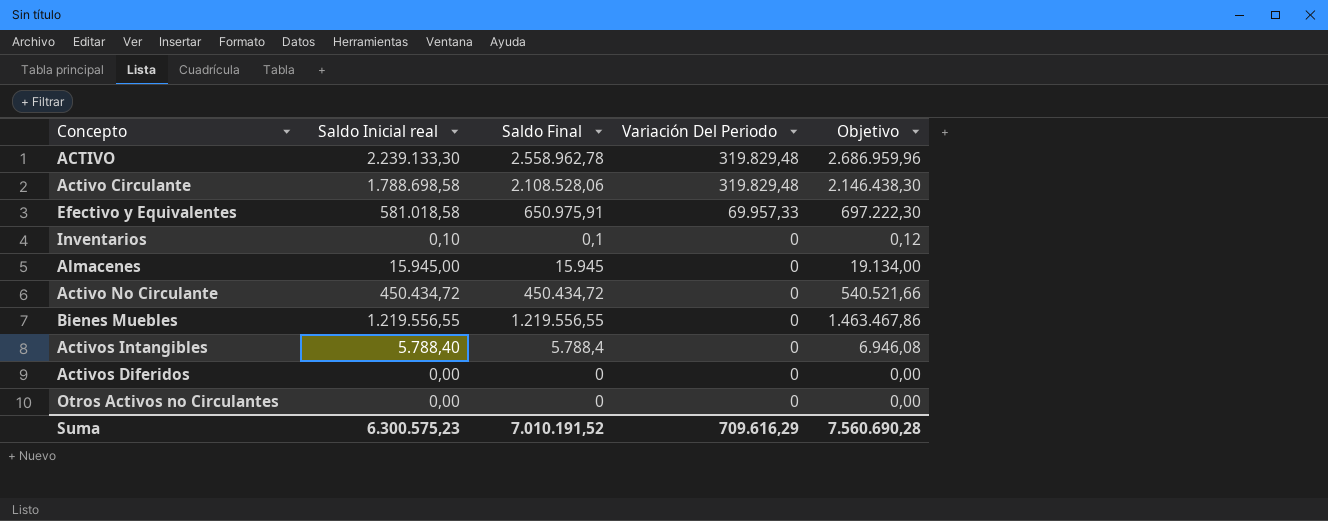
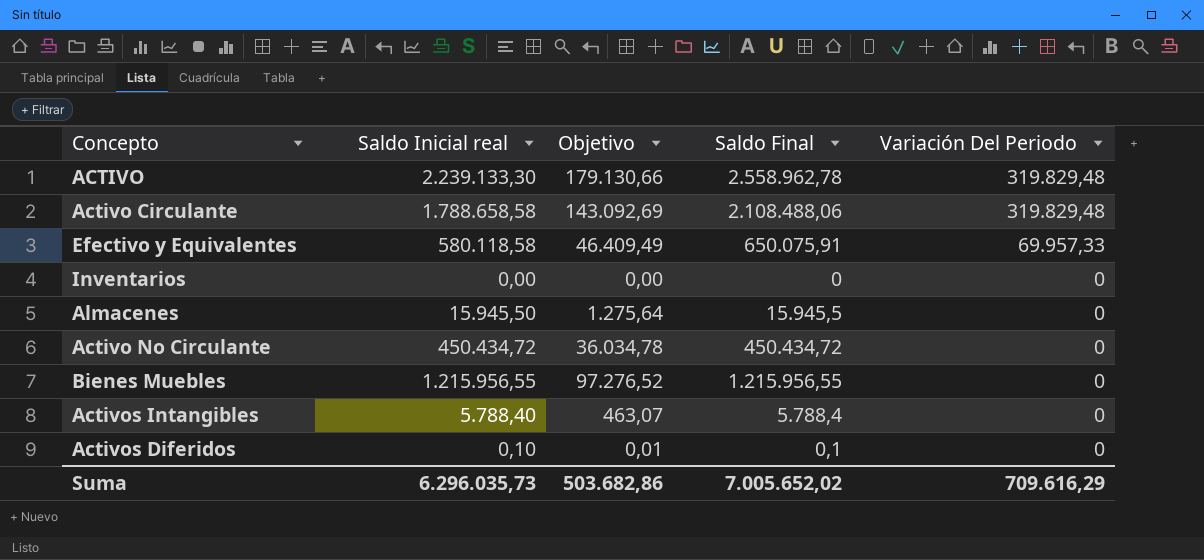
column Objetivo | formula: [Saldo Inicial real] * 1,2 -> [Saldo Inicial real] * 0,08
column Objetivo | position: 5 -> 3
row Otros Activos no Circulantes: 0,00 | 0 | 0 | 0,00 -> none
Activo Circulante | Saldo Inicial real: 1.788.698,58 -> 1.788.658,58
Activo Circulante | Saldo Final: 2.108.528,06 -> 2.108.488,06
Efectivo y Equivalentes | Saldo Inicial real: 581.018,58 -> 580.118,58
Efectivo y Equivalentes | Saldo Final: 650.975,91 -> 650.075,91
Inventarios | Saldo Inicial real: 0,10 -> 0,00
Inventarios | Saldo Final: 0,1 -> 0
Almacenes | Saldo Inicial real: 15.945,00 -> 15.945,50
Almacenes | Saldo Final: 15.945 -> 15.945,5
Bienes Muebles | Saldo Inicial real: 1.219.556,55 -> 1.215.956,55
Bienes Muebles | Saldo Final: 1.219.556,55 -> 1.215.956,55
Activos Diferidos | Saldo Inicial real: 0,00 -> 0,10
Activos Diferidos | Saldo Final: 0 -> 0,1
Suma | Saldo Inicial real: 6.300.575,23 -> 6.296.035,73
Suma | Objetivo: 7.560.690,28 -> 503.682,86
Suma | Saldo Final: 7.010.191,52 -> 7.005.652,02

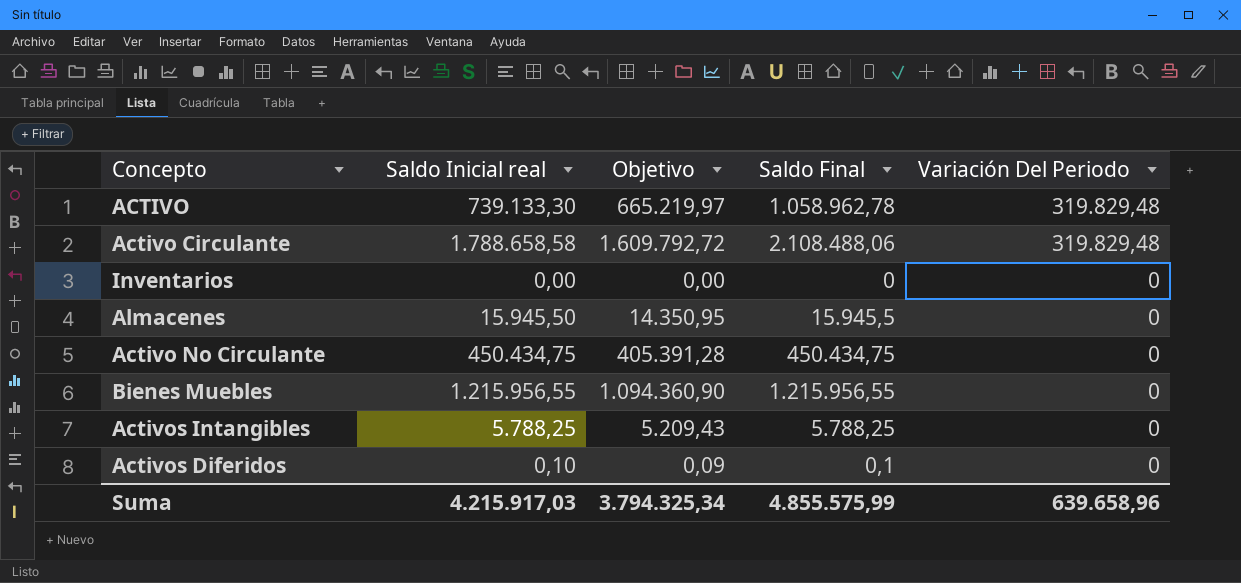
column Objetivo | formula: [Saldo Inicial real] * 0,08 -> [Saldo Inicial real] * 0,9
row Efectivo y Equivalentes: 580.118,58 | 46.409,49 | 650.075,91 | 69.957,33 -> none
ACTIVO | Saldo Inicial real: 2.239.133,30 -> 739.133,30
ACTIVO | Saldo Final: 2.558.962,78 -> 1.058.962,78
Activo No Circulante | Saldo Inicial real: 450.434,72 -> 450.434,75
Activo No Circulante | Saldo Final: 450.434,72 -> 450.434,75
Activos Intangibles | Saldo Inicial real: 5.788,40 -> 5.788,25
Activos Intangibles | Saldo Final: 5.788,4 -> 5.788,25
Suma | Saldo Inicial real: 6.296.035,73 -> 4.215.917,03
Suma | Objetivo: 503.682,86 -> 3.794.325,34
Suma | Saldo Final: 7.005.652,02 -> 4.855.575,99
Suma | Variación Del Periodo: 709.616,29 -> 639.658,96

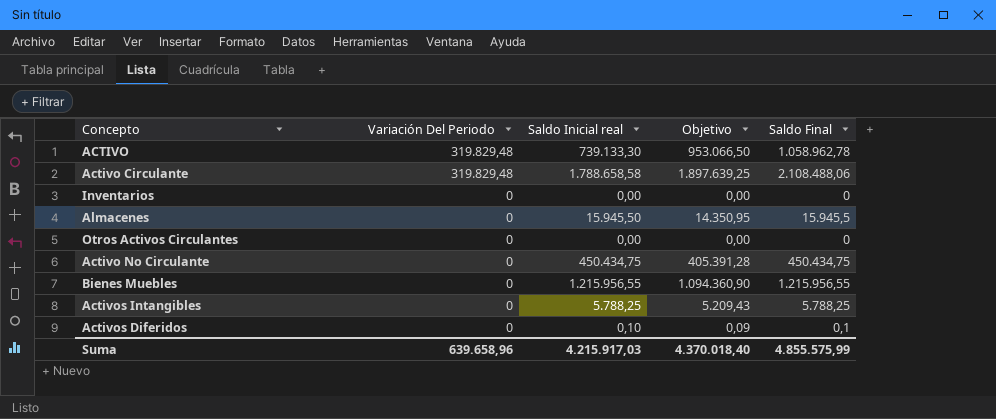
column Variación Del Periodo | position: 5 -> 2
column Objetivo | formula: [Saldo Inicial real] * 0,9 -> [Saldo Final] * 0,9
row Otros Activos Circulantes: none -> 0 | 0,00 | 0,00 | 0
Suma | Objetivo: 3.794.325,34 -> 4.370.018,40

